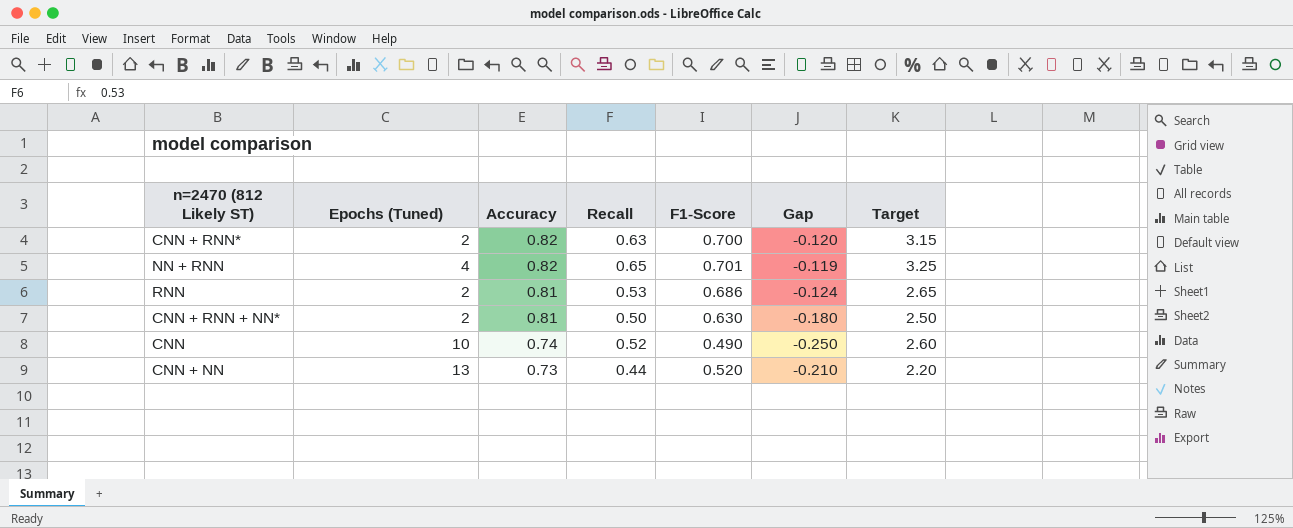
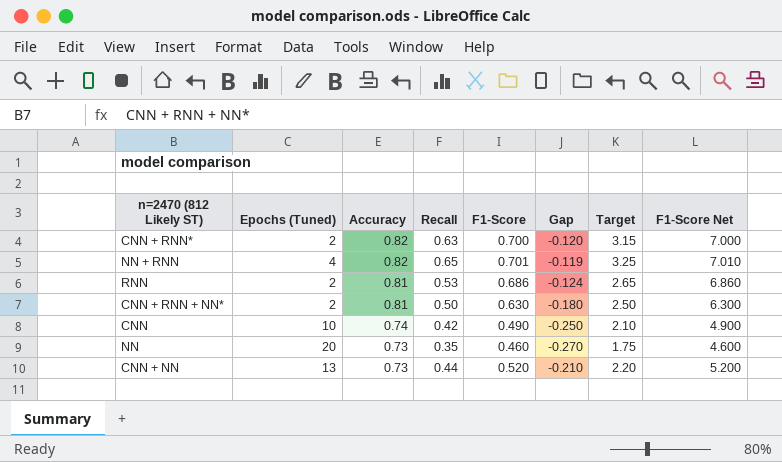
column F1-Score Net | formula: none -> [F1-Score] * 10
CNN | Recall: 0.52 -> 0.42
CNN | Target: 2.60 -> 2.10
row NN: none -> 20 | 0.73 | 0.35 | 0.460 | -0.270 | 1.75 | 4.600

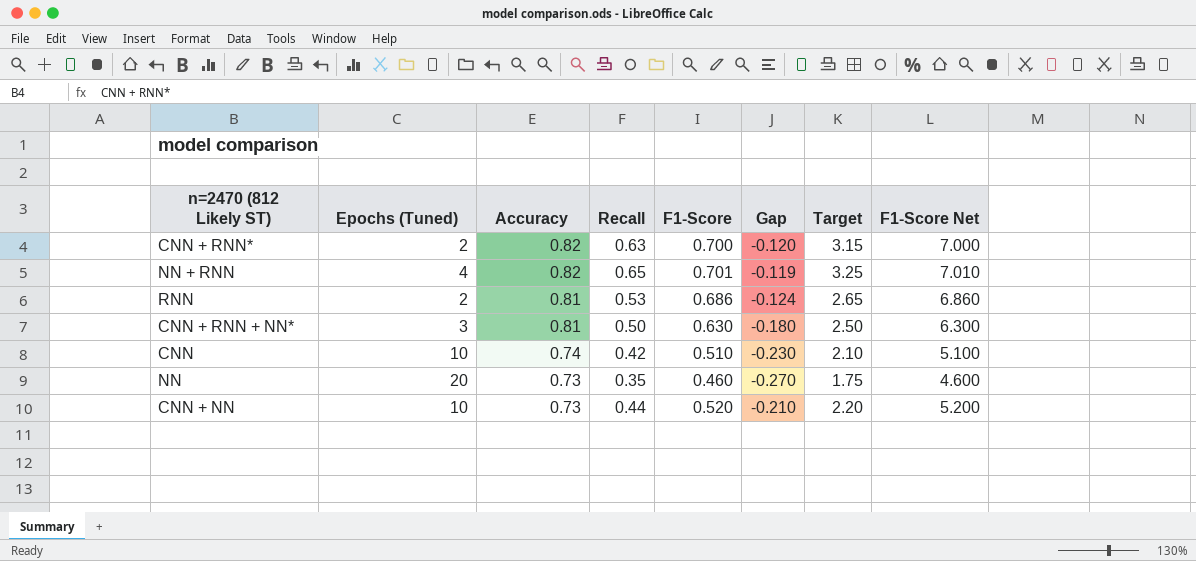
CNN + RNN + NN* | Epochs (Tuned): 2 -> 3
CNN | F1-Score: 0.490 -> 0.510
CNN | Gap: -0.250 -> -0.230
CNN | F1-Score Net: 4.900 -> 5.100
CNN + NN | Epochs (Tuned): 13 -> 10

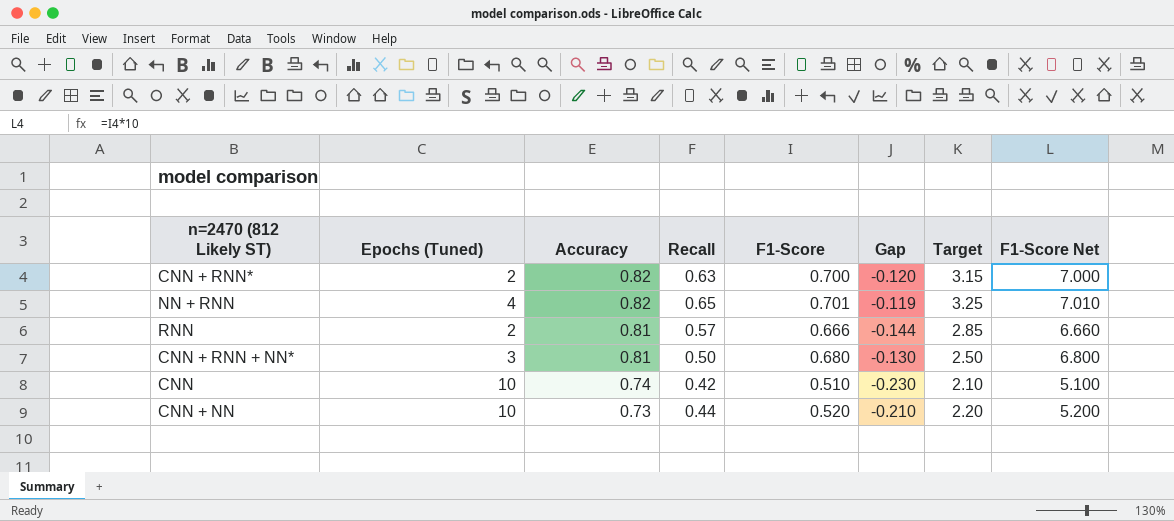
row NN: 20 | 0.73 | 0.35 | 0.460 | -0.270 | 1.75 | 4.600 -> none
RNN | Recall: 0.53 -> 0.57
RNN | F1-Score: 0.686 -> 0.666
RNN | Gap: -0.124 -> -0.144
RNN | Target: 2.65 -> 2.85
RNN | F1-Score Net: 6.860 -> 6.660
CNN + RNN + NN* | F1-Score: 0.630 -> 0.680
CNN + RNN + NN* | Gap: -0.180 -> -0.130
CNN + RNN + NN* | F1-Score Net: 6.300 -> 6.800

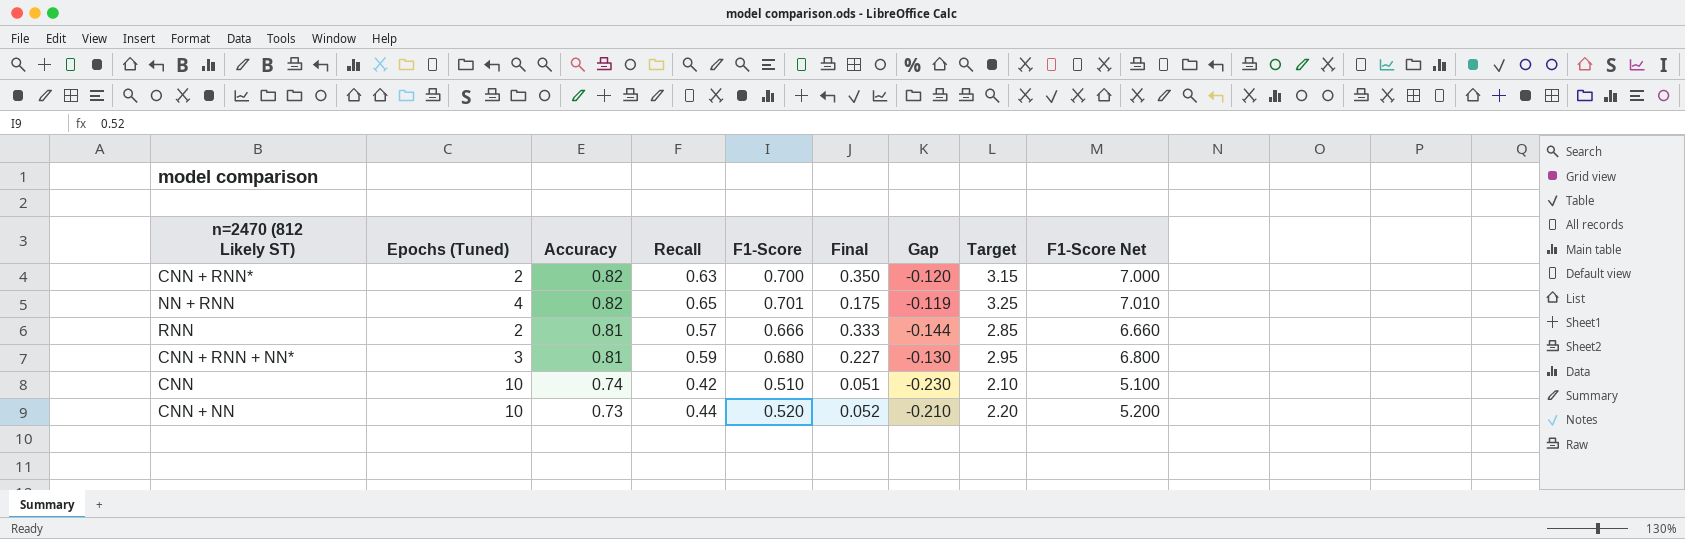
column Final | formula: none -> [F1-Score] / [Epochs (Tuned)]
CNN + RNN + NN* | Recall: 0.50 -> 0.59
CNN + RNN + NN* | Target: 2.50 -> 2.95

